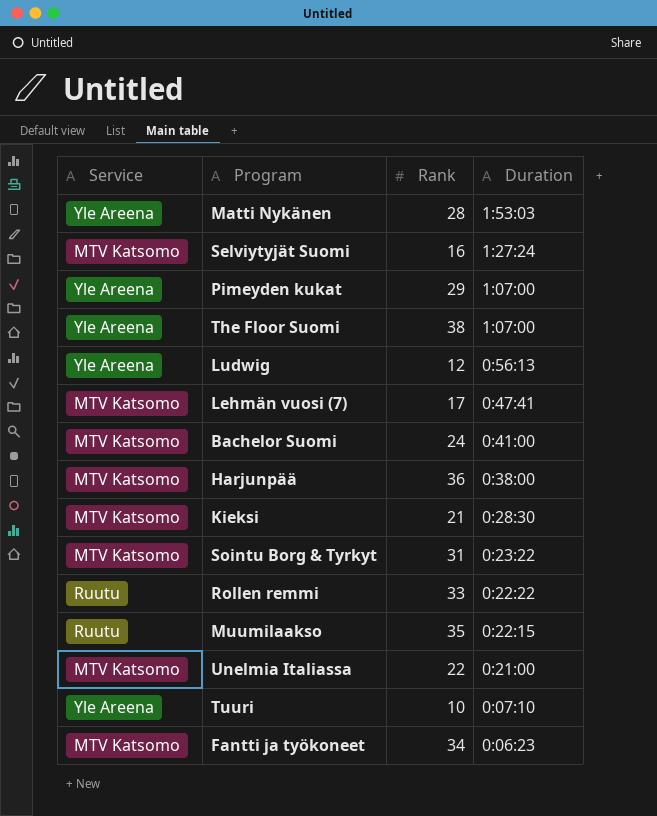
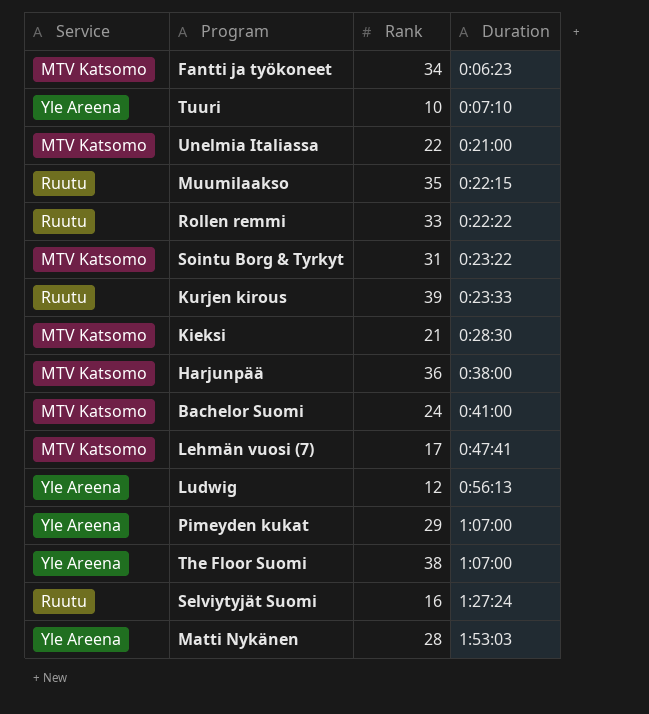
row order: Duration descending -> Duration ascending
row Kurjen kirous: none -> Ruutu | 39 | 0:23:33
Selviytyjät Suomi | Service: MTV Katsomo -> Ruutu

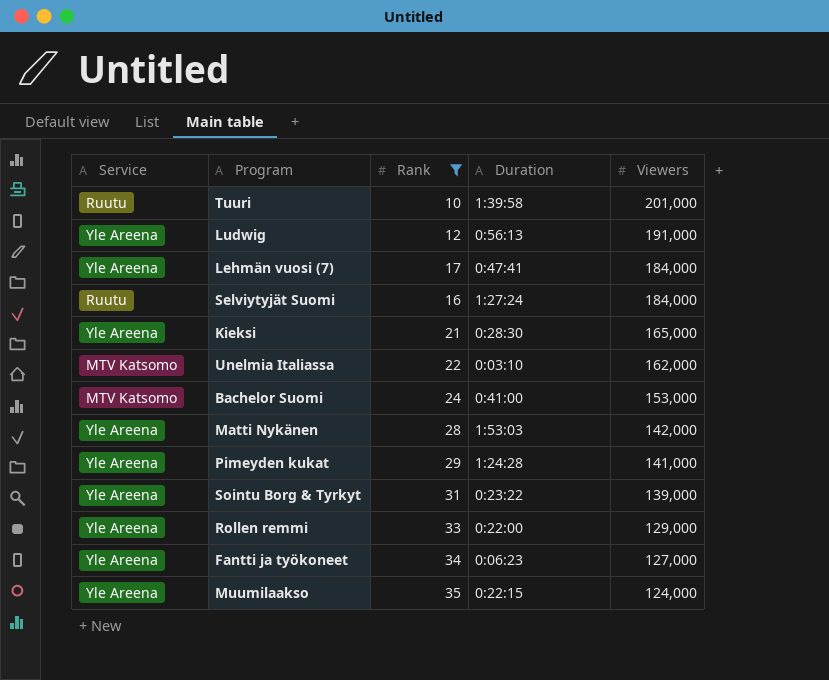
filter: none -> Rank <= 35
row order: Duration ascending -> Viewers descending
column Viewers | position: none -> 5
Tuuri | Service: Yle Areena -> Ruutu
Tuuri | Duration: 0:07:10 -> 1:39:58
Lehmän vuosi (7) | Service: MTV Katsomo -> Yle Areena
Kieksi | Service: MTV Katsomo -> Yle Areena
Unelmia Italiassa | Duration: 0:21:00 -> 0:03:10
Pimeyden kukat | Duration: 1:07:00 -> 1:24:28
Sointu Borg & Tyrkyt | Service: MTV Katsomo -> Yle Areena
Rollen remmi | Service: Ruutu -> Yle Areena
Rollen remmi | Duration: 0:22:22 -> 0:22:00
Fantti ja työkoneet | Service: MTV Katsomo -> Yle Areena
Muumilaakso | Service: Ruutu -> Yle Areena

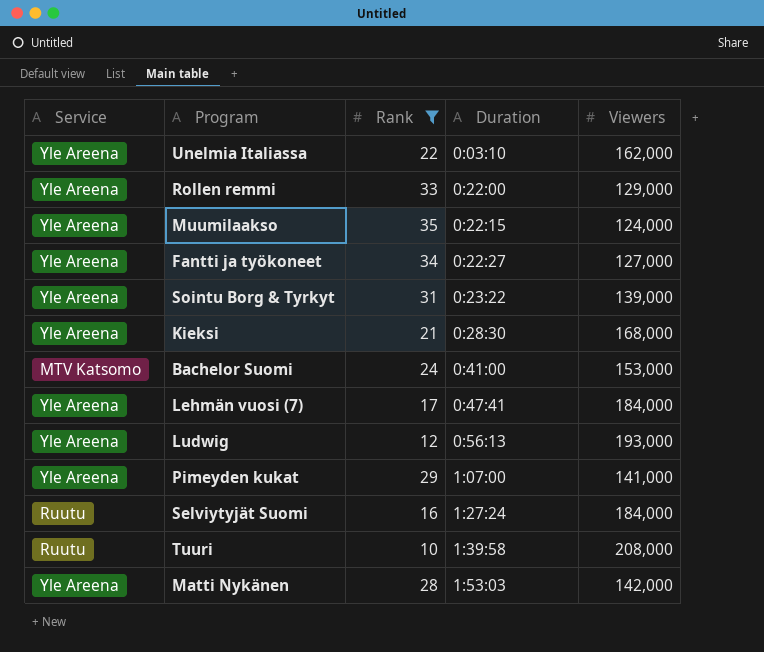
row order: Viewers descending -> Duration ascending
Unelmia Italiassa | Service: MTV Katsomo -> Yle Areena
Fantti ja työkoneet | Duration: 0:06:23 -> 0:22:27
Kieksi | Viewers: 165,000 -> 168,000
Ludwig | Viewers: 191,000 -> 193,000
Pimeyden kukat | Duration: 1:24:28 -> 1:07:00
Tuuri | Viewers: 201,000 -> 208,000

